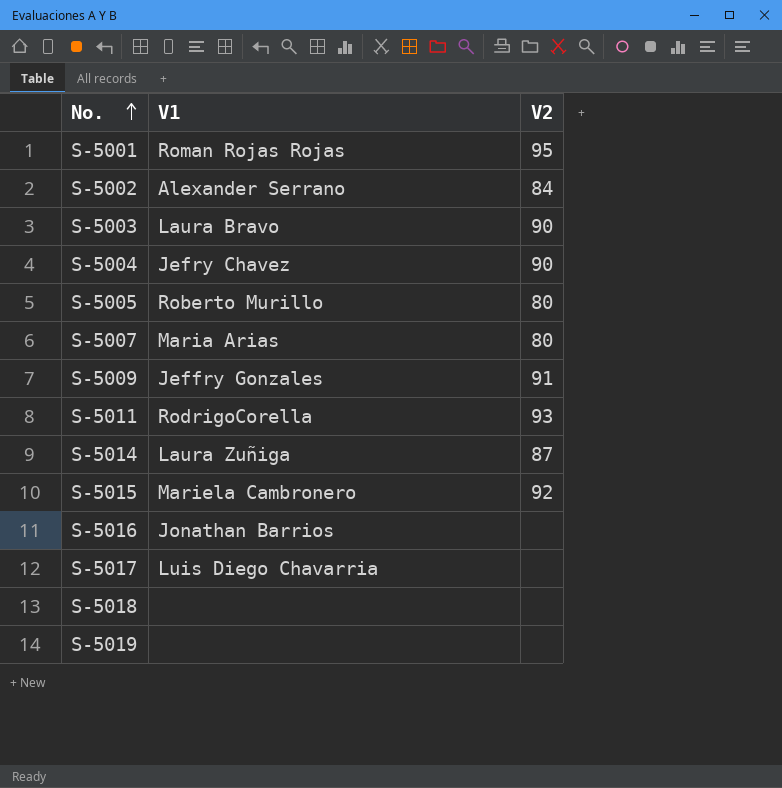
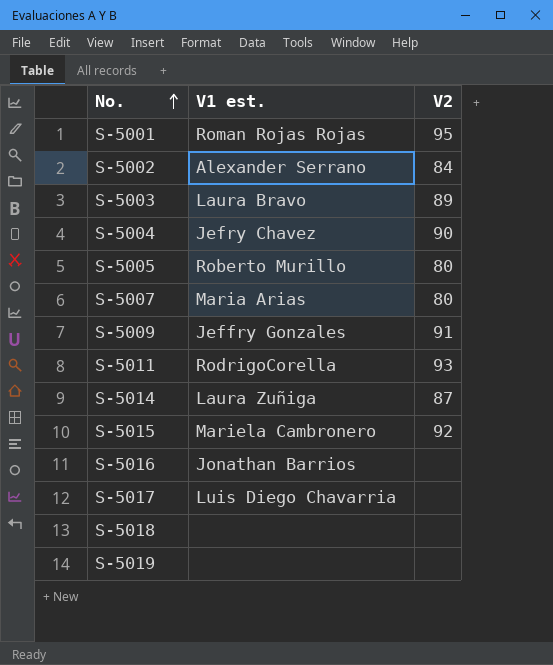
column name: V1 -> V1 est.
S-5003 | V2: 90 -> 89

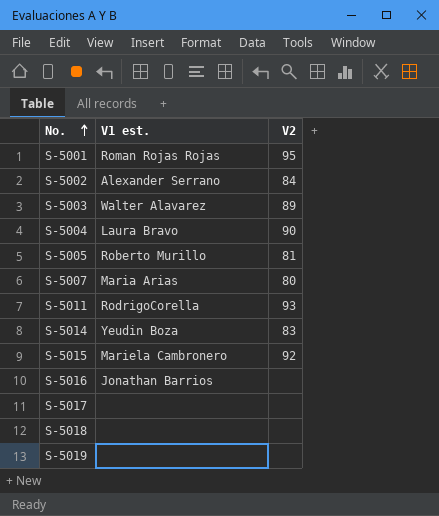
row S-5009: Jeffry Gonzales | 91 -> none
S-5003 | V1 est.: Laura Bravo -> Walter Alavarez
S-5004 | V1 est.: Jefry Chavez -> Laura Bravo
S-5005 | V2: 80 -> 81
S-5014 | V1 est.: Laura Zuñiga -> Yeudin Boza
S-5014 | V2: 87 -> 83
S-5017 | V1 est.: Luis Diego Chavarria -> none

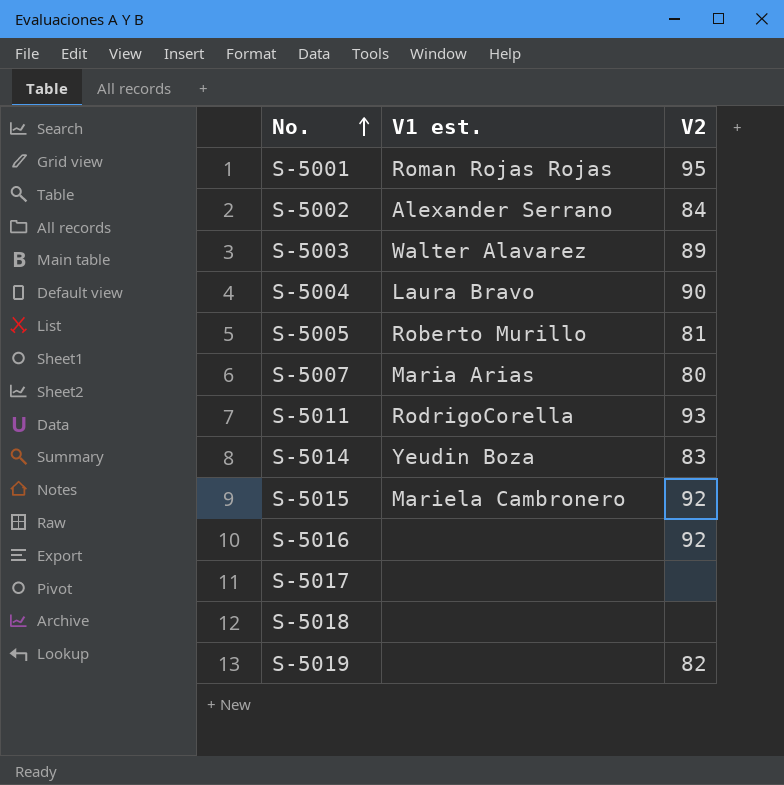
S-5016 | V1 est.: Jonathan Barrios -> none
S-5016 | V2: none -> 92
S-5019 | V2: none -> 82

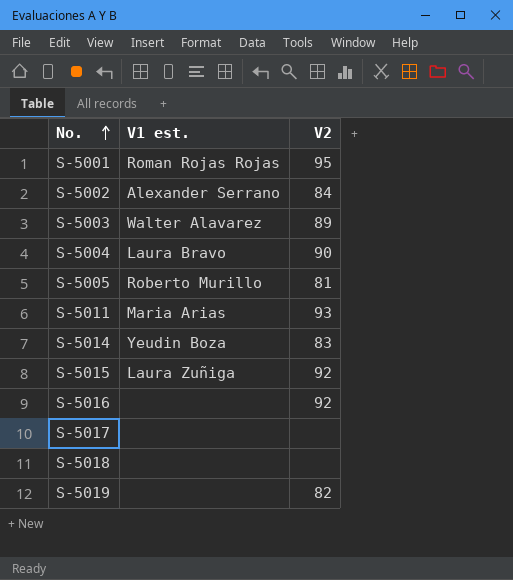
row S-5007: Maria Arias | 80 -> none
S-5011 | V1 est.: RodrigoCorella -> Maria Arias
S-5015 | V1 est.: Mariela Cambronero -> Laura Zuñiga

